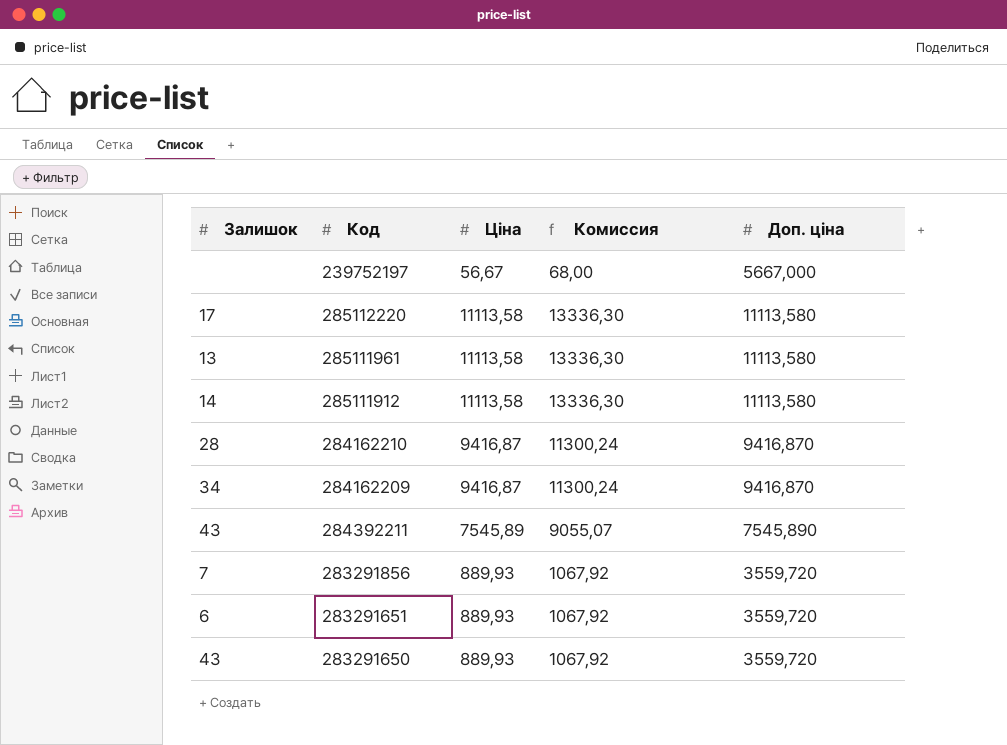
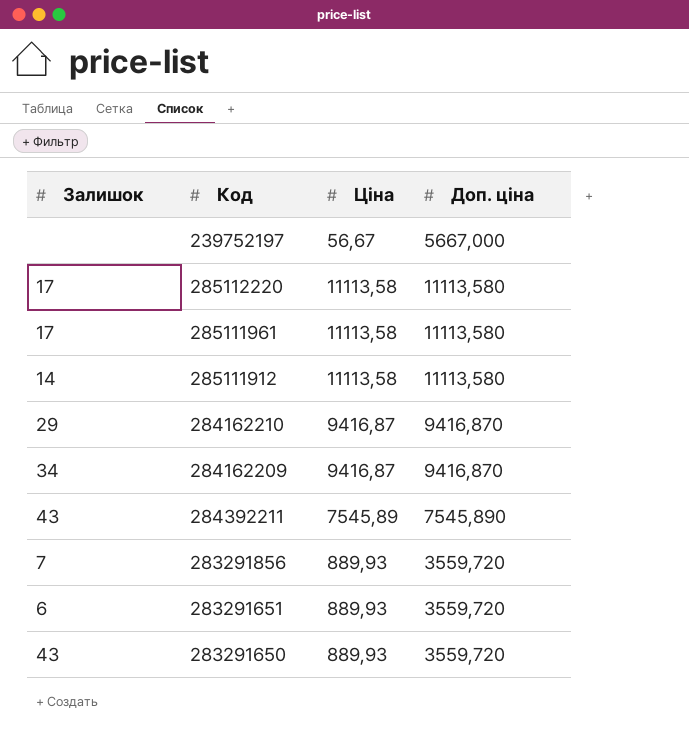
column Комиссия | formula: [Ціна] * 1,2 -> none
285111961 | Залишок: 13 -> 17
284162210 | Залишок: 28 -> 29

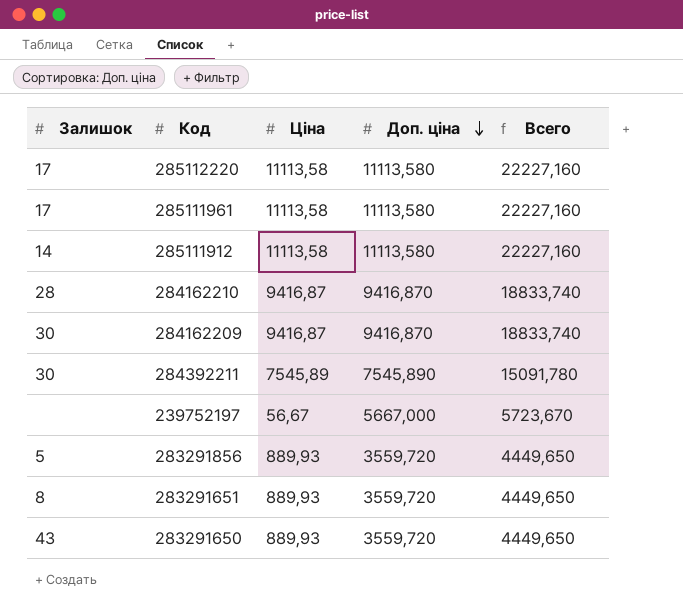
row order: none -> Доп. ціна descending
column Всего | formula: none -> [Ціна] + [Доп. ціна]
284162210 | Залишок: 29 -> 28
284162209 | Залишок: 34 -> 30
284392211 | Залишок: 43 -> 30
283291856 | Залишок: 7 -> 5
283291651 | Залишок: 6 -> 8

